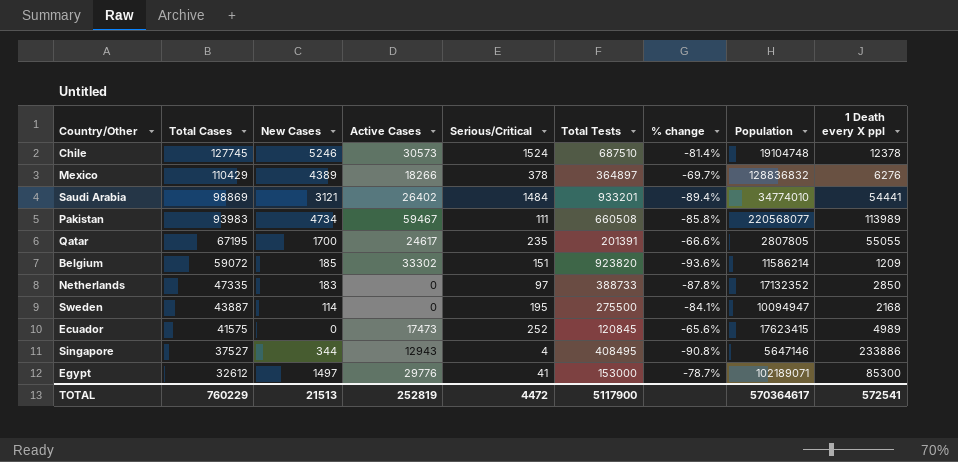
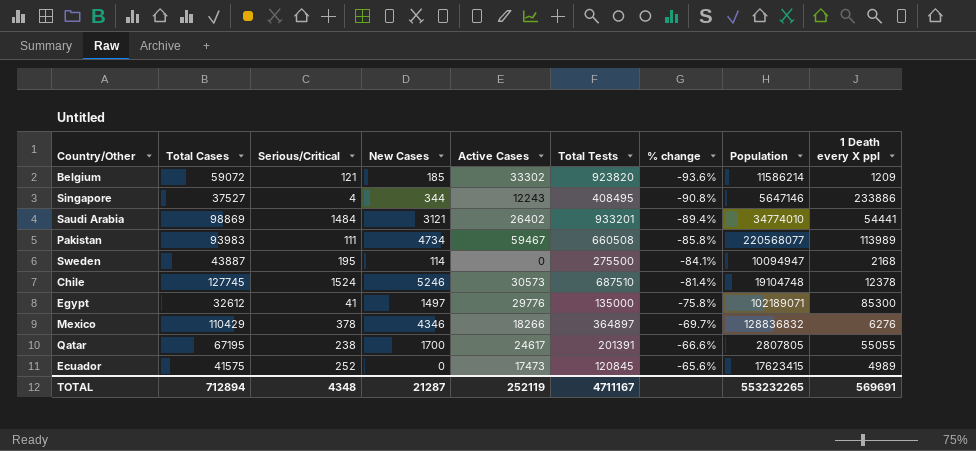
row order: Total Cases descending -> % change ascending
column Serious/Critical | position: 5 -> 3
row Netherlands: 47335 | 183 | 0 | 97 | 388733 | -87.8% | 17132352 | 2850 -> none
Belgium | Serious/Critical: 151 -> 121
Singapore | Active Cases: 12943 -> 12243
Egypt | Total Tests: 153000 -> 135000
Egypt | % change: -78.7% -> -75.8%
Mexico | New Cases: 4389 -> 4346
Qatar | Serious/Critical: 235 -> 238
TOTAL | Total Cases: 760229 -> 712894
TOTAL | Serious/Critical: 4472 -> 4348
TOTAL | New Cases: 21513 -> 21287
TOTAL | Active Cases: 252819 -> 252119
TOTAL | Total Tests: 5117900 -> 4711167
TOTAL | Population: 570364617 -> 553232265
TOTAL | 1 Death every X ppl: 572541 -> 569691

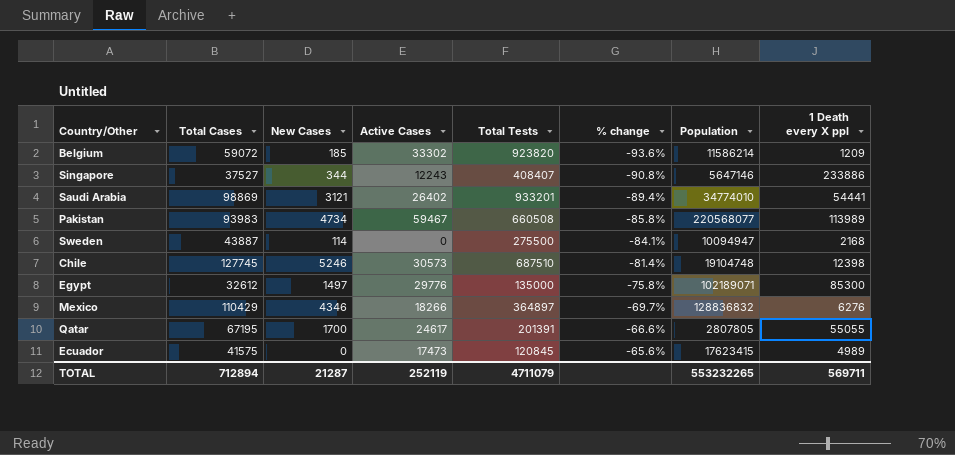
column Serious/Critical | position: 3 -> none
Singapore | Total Tests: 408495 -> 408407
Chile | 1 Death every X ppl: 12378 -> 12398
TOTAL | Total Tests: 4711167 -> 4711079
TOTAL | 1 Death every X ppl: 569691 -> 569711

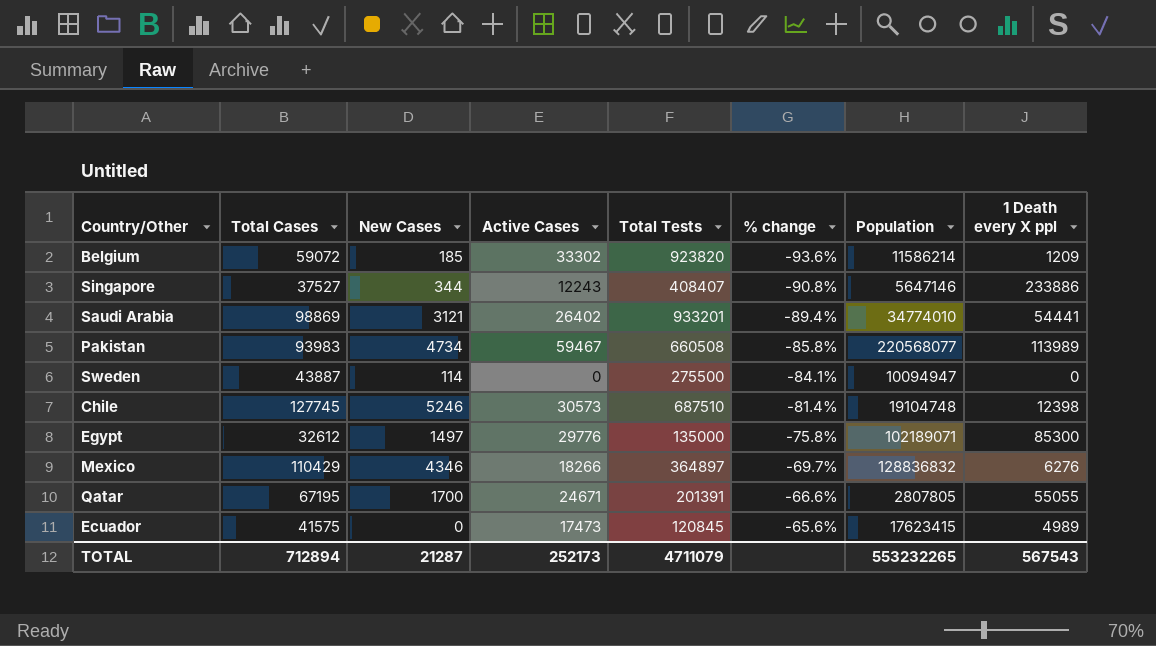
Sweden | 1 Death every X ppl: 2168 -> 0
Qatar | Active Cases: 24617 -> 24671
TOTAL | Active Cases: 252119 -> 252173
TOTAL | 1 Death every X ppl: 569711 -> 567543

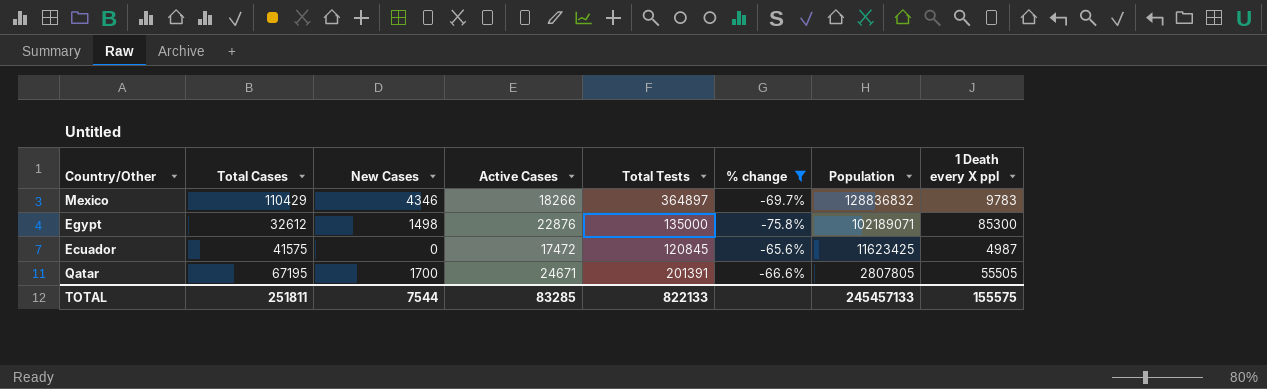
filter: none -> % change >= -75.8%
row order: % change ascending -> Population descending
Mexico | 1 Death every X ppl: 6276 -> 9783
Egypt | New Cases: 1497 -> 1498
Egypt | Active Cases: 29776 -> 22876
Ecuador | Active Cases: 17473 -> 17472
Ecuador | Population: 17623415 -> 11623425
Ecuador | 1 Death every X ppl: 4989 -> 4987
Qatar | 1 Death every X ppl: 55055 -> 55505
TOTAL | Total Cases: 712894 -> 251811
TOTAL | New Cases: 21287 -> 7544
TOTAL | Active Cases: 252173 -> 83285
TOTAL | Total Tests: 4711079 -> 822133
TOTAL | Population: 553232265 -> 245457133
TOTAL | 1 Death every X ppl: 567543 -> 155575

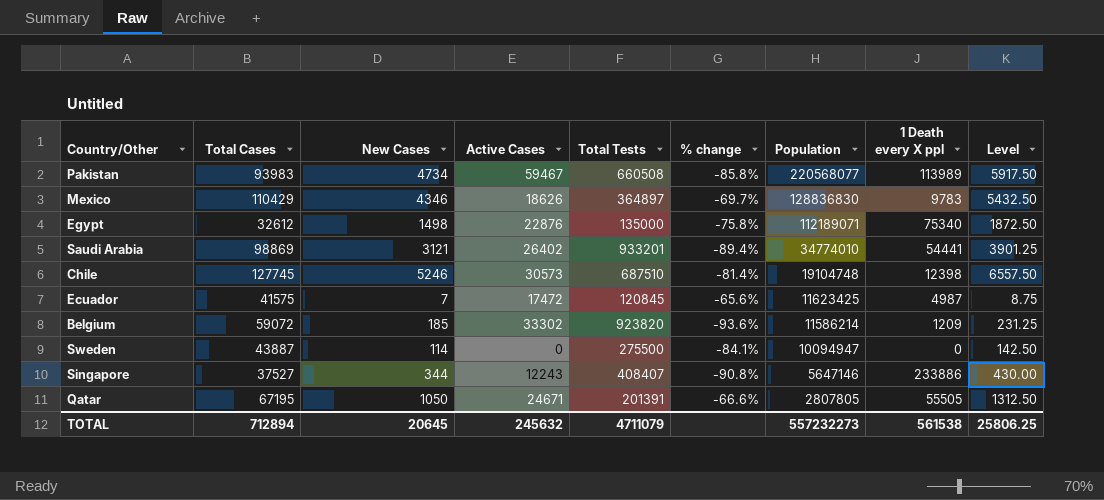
filter: % change >= -75.8% -> none
column Level | formula: none -> [New Cases] * 1.25
Mexico | Active Cases: 18266 -> 18626
Mexico | Population: 128836832 -> 128836830
Egypt | Population: 102189071 -> 112189071
Egypt | 1 Death every X ppl: 85300 -> 75340
Ecuador | New Cases: 0 -> 7
Qatar | New Cases: 1700 -> 1050
TOTAL | Total Cases: 251811 -> 712894
TOTAL | New Cases: 7544 -> 20645
TOTAL | Active Cases: 83285 -> 245632
TOTAL | Total Tests: 822133 -> 4711079
TOTAL | Population: 245457133 -> 557232273
TOTAL | 1 Death every X ppl: 155575 -> 561538

